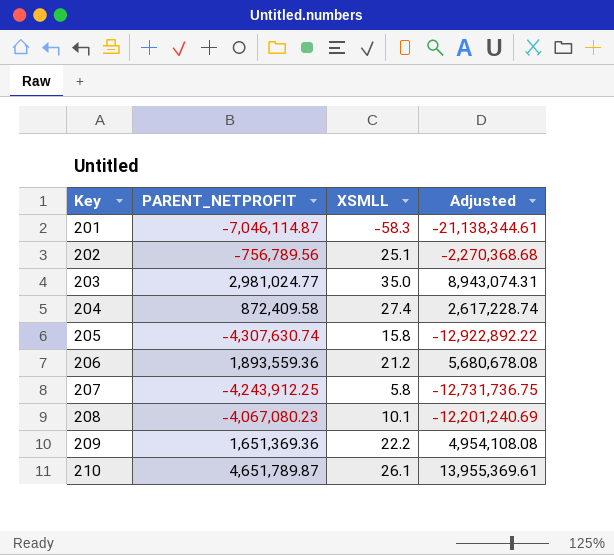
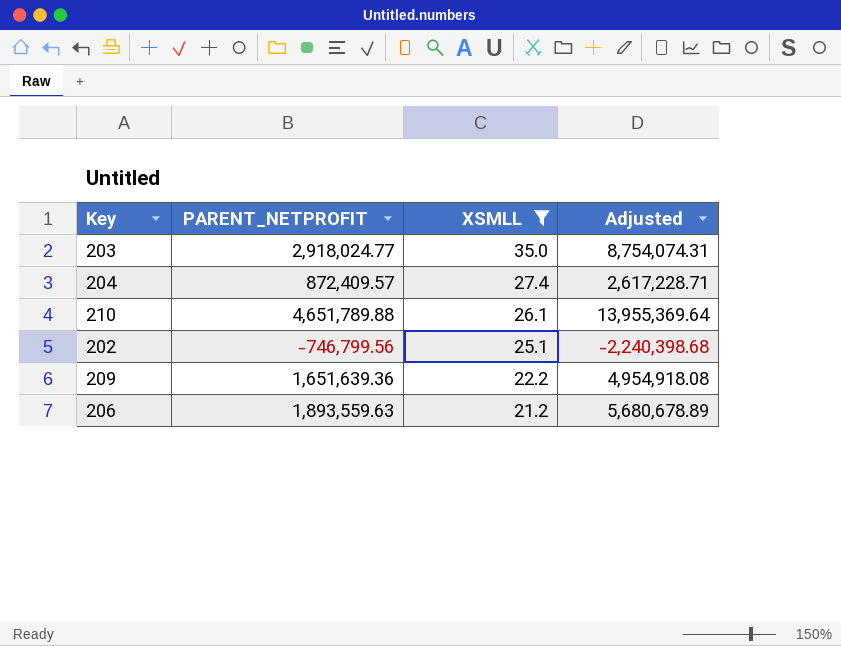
filter: none -> XSMLL >= 21.2
row order: Key ascending -> XSMLL descending
203 | PARENT_NETPROFIT: 2,981,024.77 -> 2,918,024.77
203 | Adjusted: 8,943,074.31 -> 8,754,074.31
204 | PARENT_NETPROFIT: 872,409.58 -> 872,409.57
204 | Adjusted: 2,617,228.74 -> 2,617,228.71
210 | PARENT_NETPROFIT: 4,651,789.87 -> 4,651,789.88
210 | Adjusted: 13,955,369.61 -> 13,955,369.64
202 | PARENT_NETPROFIT: -756,789.56 -> -746,799.56
202 | Adjusted: -2,270,368.68 -> -2,240,398.68
209 | PARENT_NETPROFIT: 1,651,369.36 -> 1,651,639.36
209 | Adjusted: 4,954,108.08 -> 4,954,918.08
206 | PARENT_NETPROFIT: 1,893,559.36 -> 1,893,559.63
206 | Adjusted: 5,680,678.08 -> 5,680,678.89

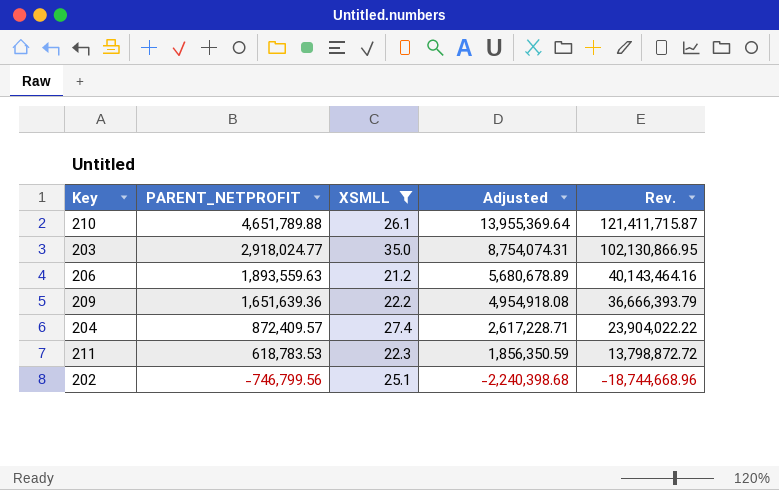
row order: XSMLL descending -> PARENT_NETPROFIT descending
column Rev. | formula: none -> [PARENT_NETPROFIT] * [XSMLL]
row 211: none -> 618,783.53 | 22.3 | 1,856,350.59 | 13,798,872.72

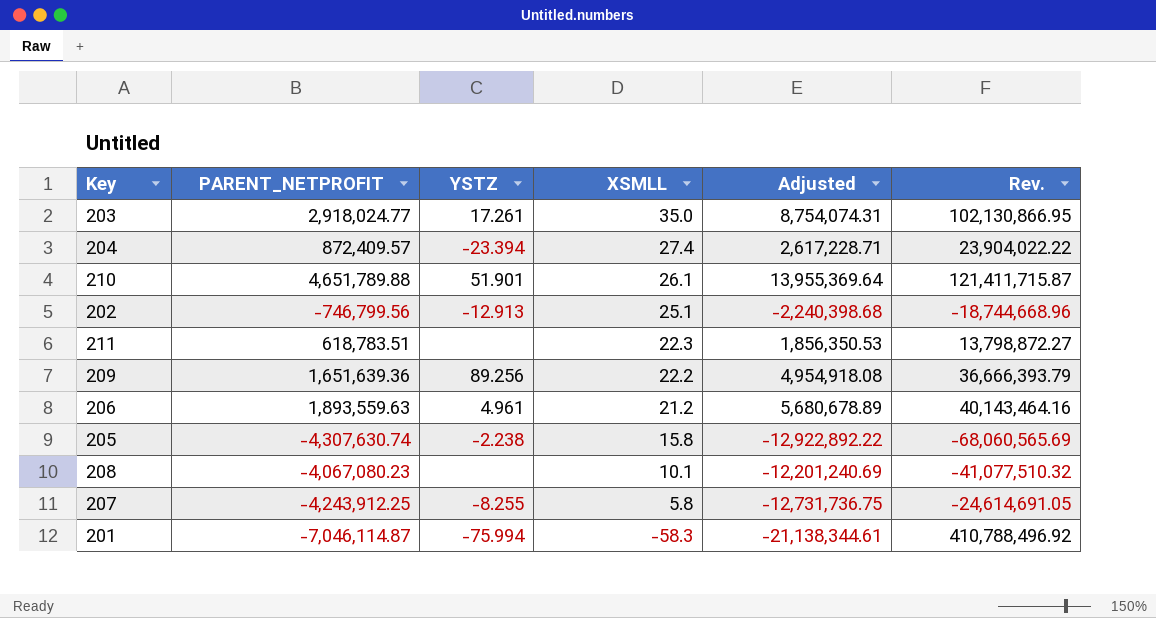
filter: XSMLL >= 21.2 -> none
row order: PARENT_NETPROFIT descending -> XSMLL descending
column YSTZ | position: none -> 3
211 | PARENT_NETPROFIT: 618,783.53 -> 618,783.51
211 | Adjusted: 1,856,350.59 -> 1,856,350.53
211 | Rev.: 13,798,872.72 -> 13,798,872.27

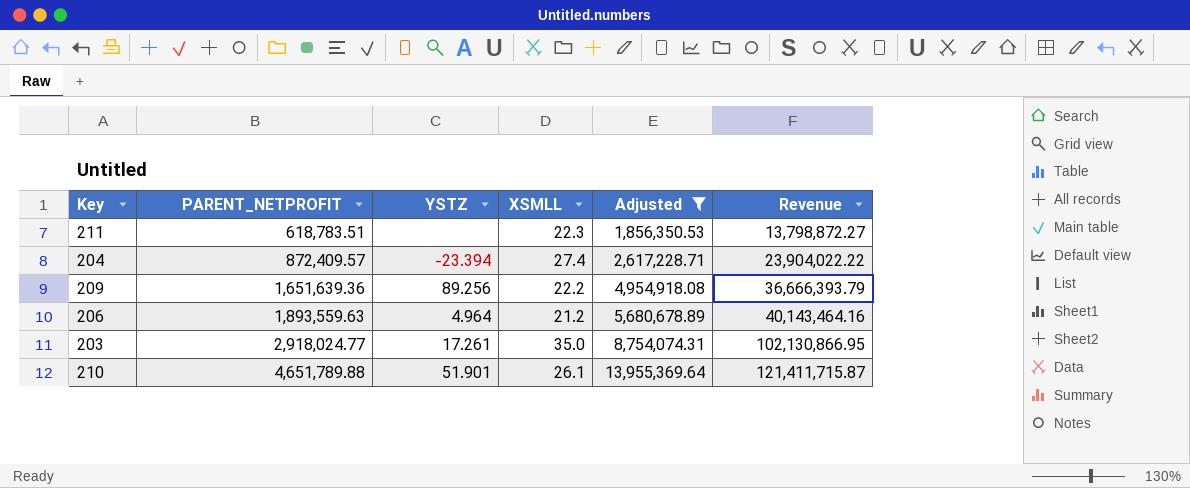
filter: none -> Adjusted >= 1,856,350.53
row order: XSMLL descending -> PARENT_NETPROFIT ascending
column name: Rev. -> Revenue
206 | YSTZ: 4.961 -> 4.964

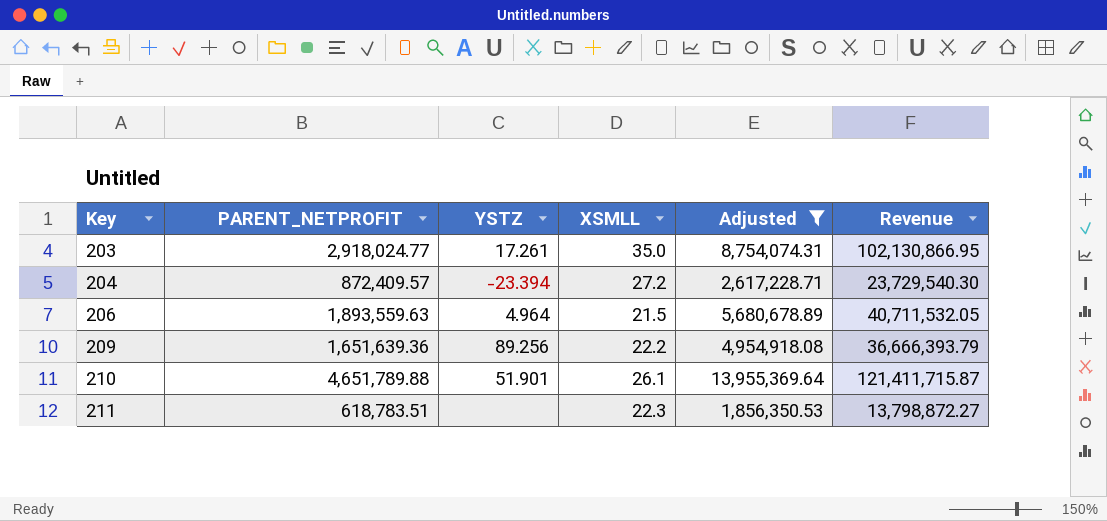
row order: PARENT_NETPROFIT ascending -> Key ascending
204 | XSMLL: 27.4 -> 27.2
204 | Revenue: 23,904,022.22 -> 23,729,540.30
206 | XSMLL: 21.2 -> 21.5
206 | Revenue: 40,143,464.16 -> 40,711,532.05

